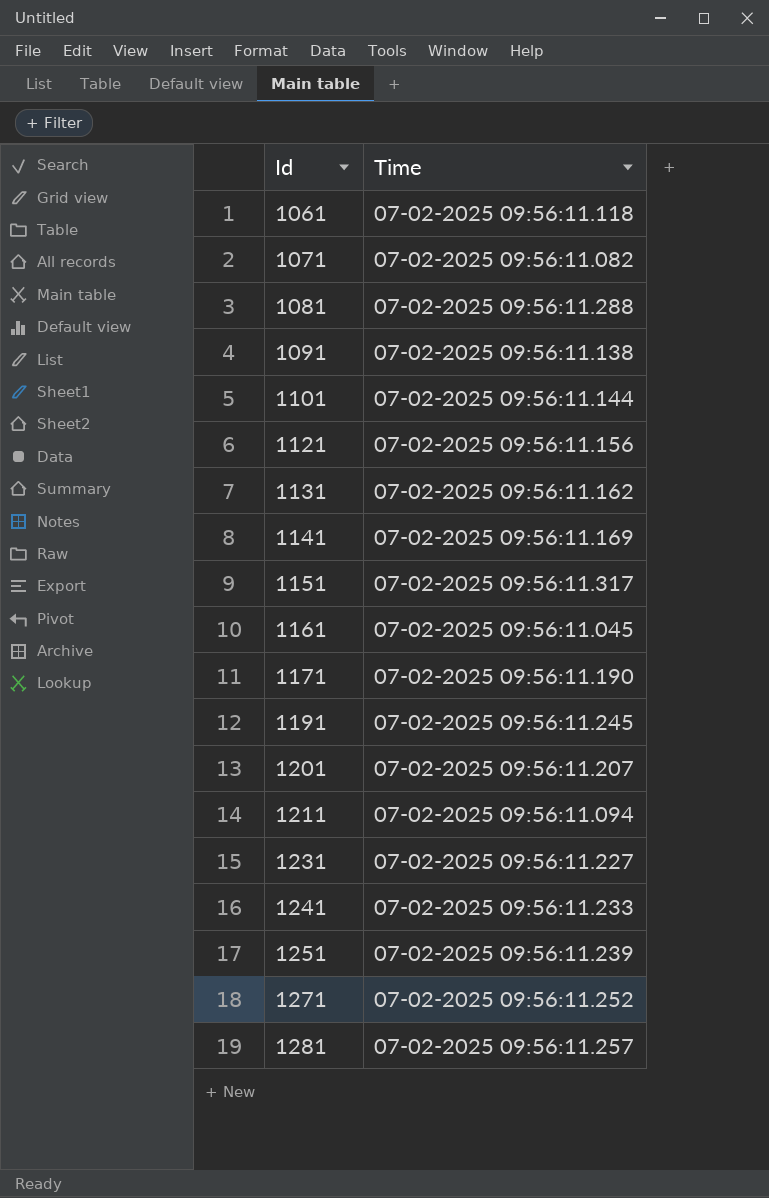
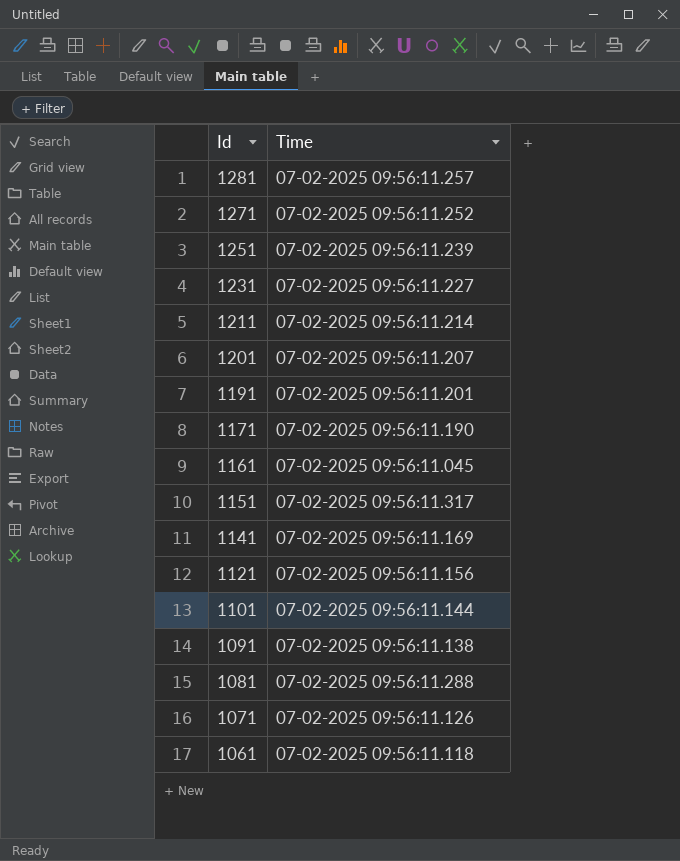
row order: Id ascending -> Id descending
row 1131: 07-02-2025 09:56:11.162 -> none
row 1241: 07-02-2025 09:56:11.233 -> none
1211 | Time: 07-02-2025 09:56:11.094 -> 07-02-2025 09:56:11.214
1191 | Time: 07-02-2025 09:56:11.245 -> 07-02-2025 09:56:11.201
1071 | Time: 07-02-2025 09:56:11.082 -> 07-02-2025 09:56:11.126

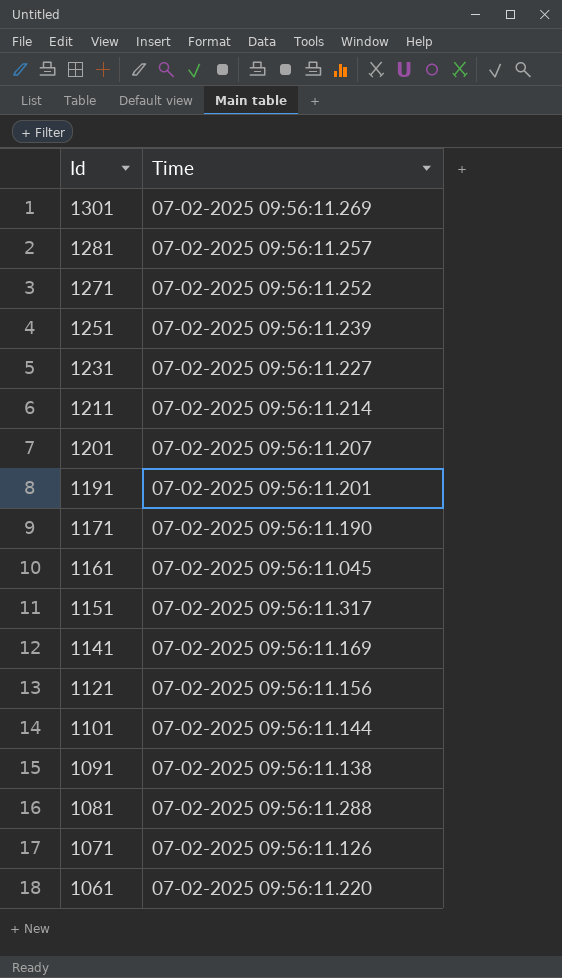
row 1301: none -> 07-02-2025 09:56:11.269
1061 | Time: 07-02-2025 09:56:11.118 -> 07-02-2025 09:56:11.220

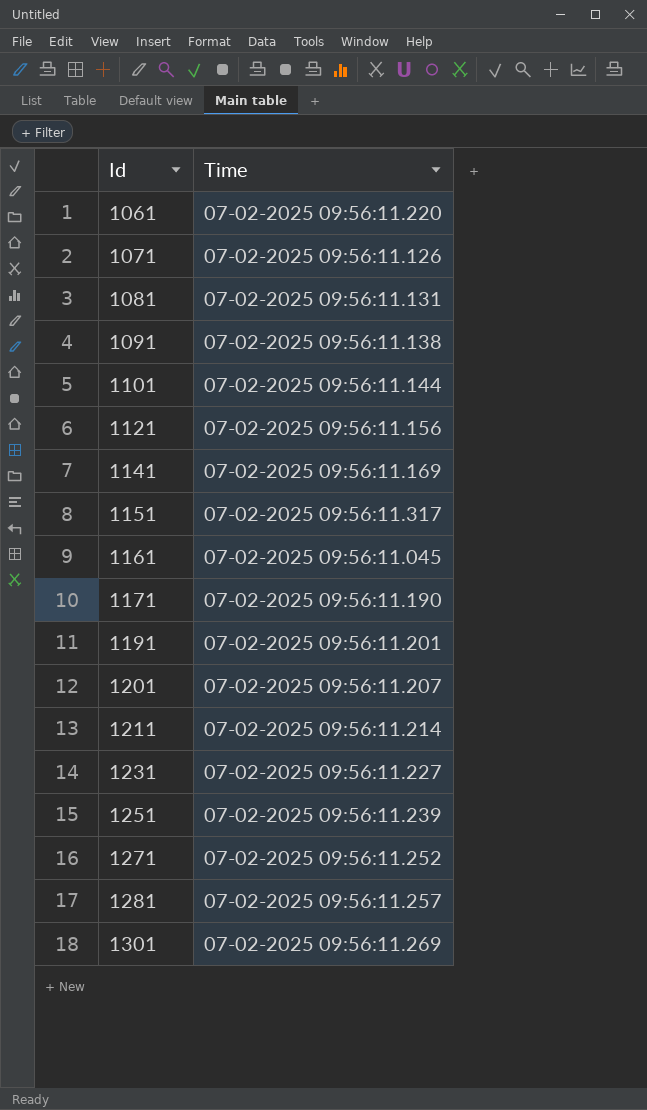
row order: Id descending -> Id ascending
1081 | Time: 07-02-2025 09:56:11.288 -> 07-02-2025 09:56:11.131

